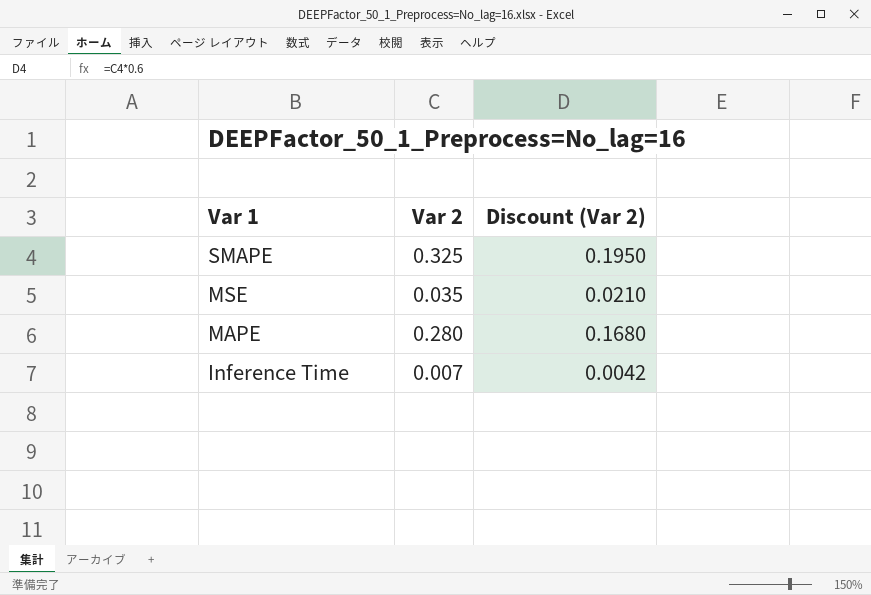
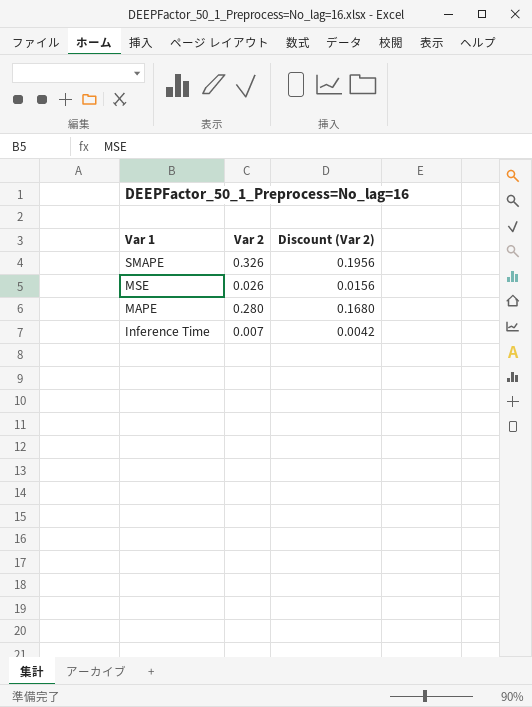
SMAPE | Var 2: 0.325 -> 0.326
SMAPE | Discount (Var 2): 0.1950 -> 0.1956
MSE | Var 2: 0.035 -> 0.026
MSE | Discount (Var 2): 0.0210 -> 0.0156

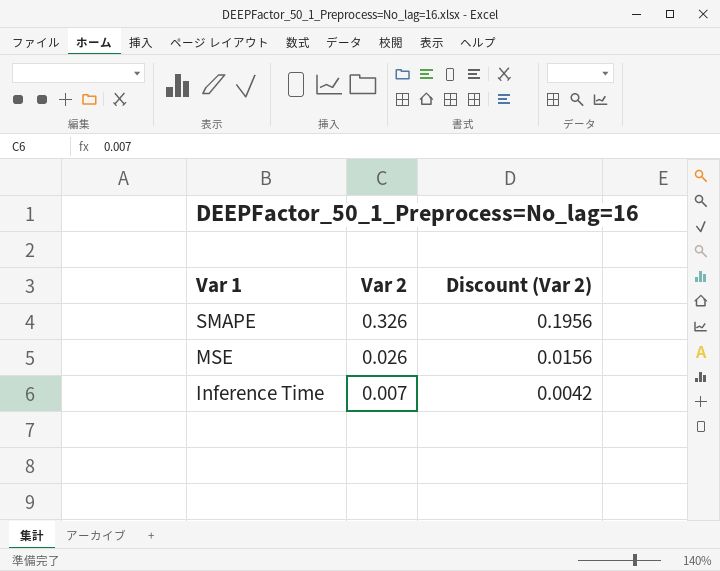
row MAPE: 0.280 | 0.1680 -> none

